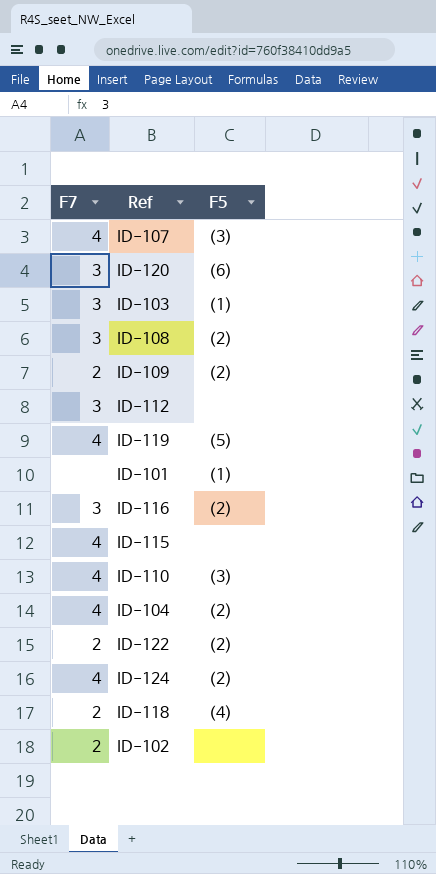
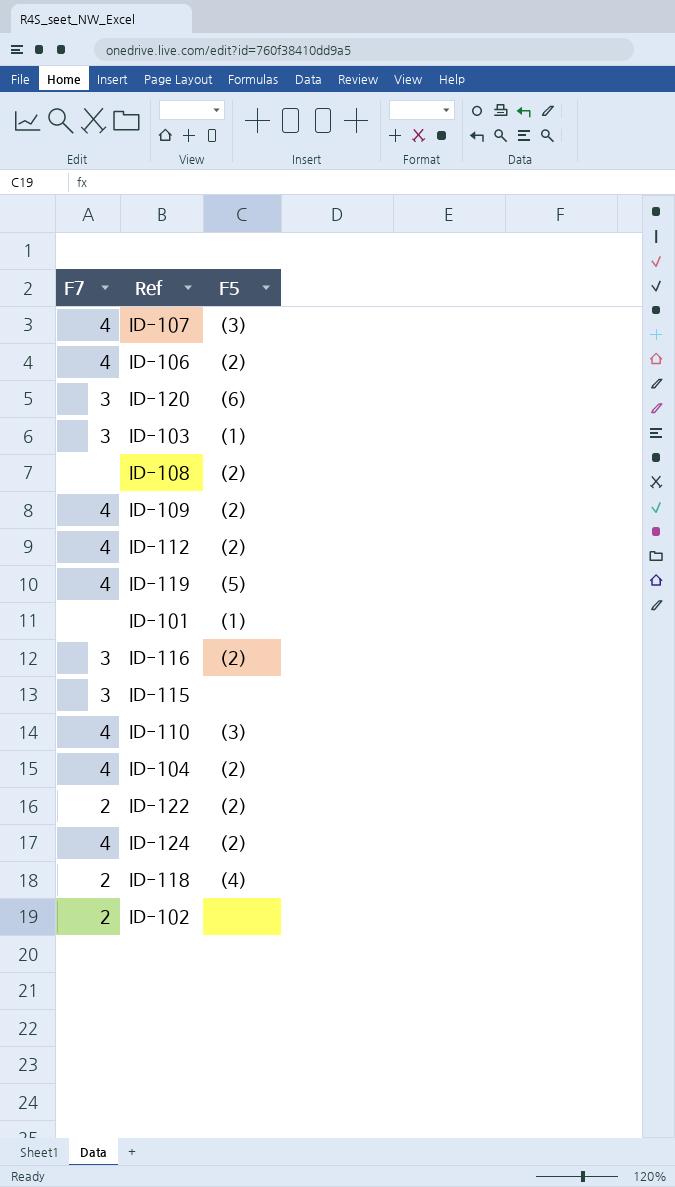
row ID-106: none -> 4 | （2)
ID-108 | F7: 3 -> none
ID-109 | F7: 2 -> 4
ID-112 | F7: 3 -> 4
ID-112 | F5: none -> （2)
ID-115 | F7: 4 -> 3

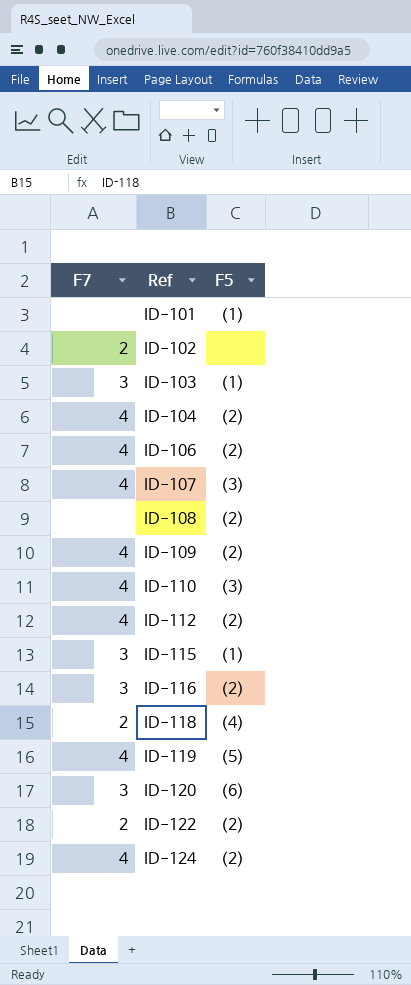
row order: none -> Ref ascending
ID-115 | F5: none -> （1)

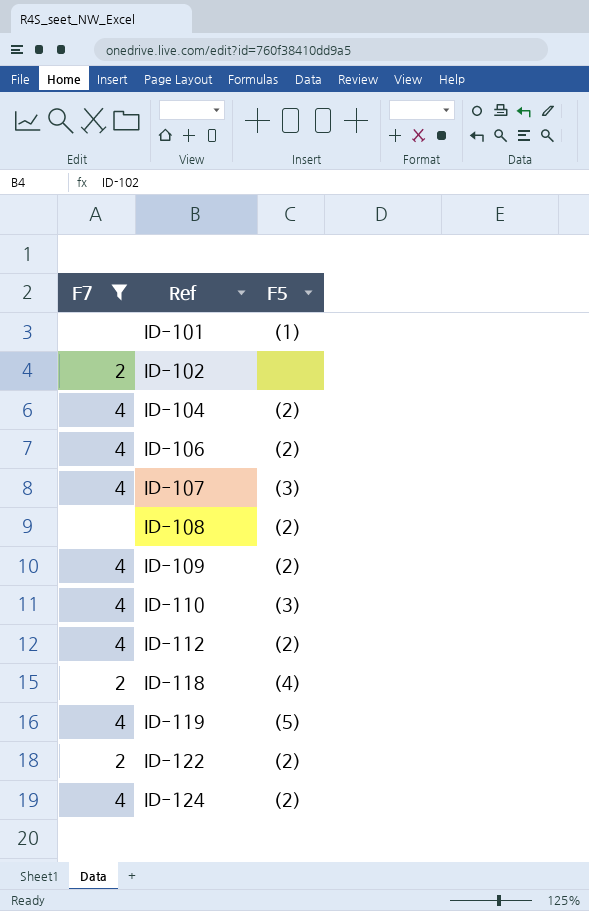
filter: none -> F7 != 3

